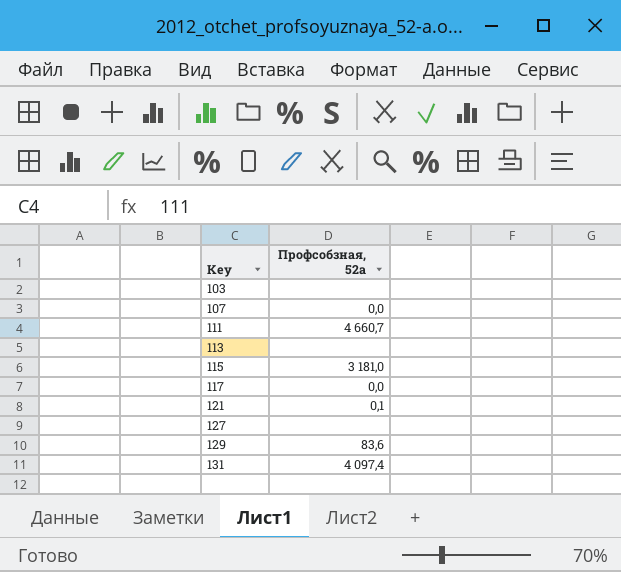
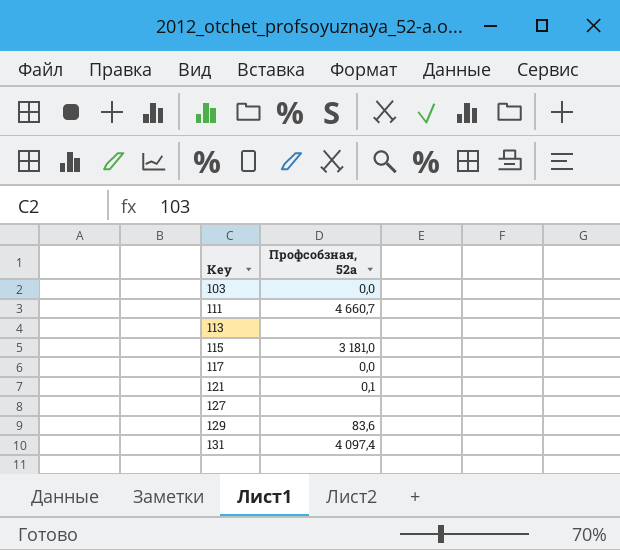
row 107: 0,0 -> none
103 | Профсобзная, 52а: none -> 0,0

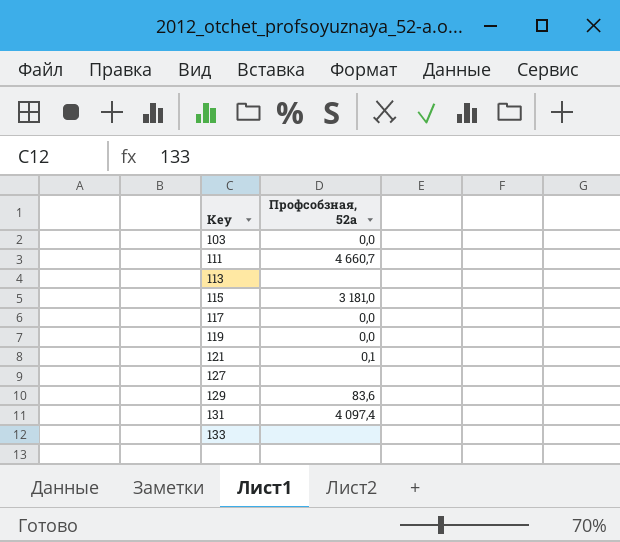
row 119: none -> 0,0
row 133: none -> none

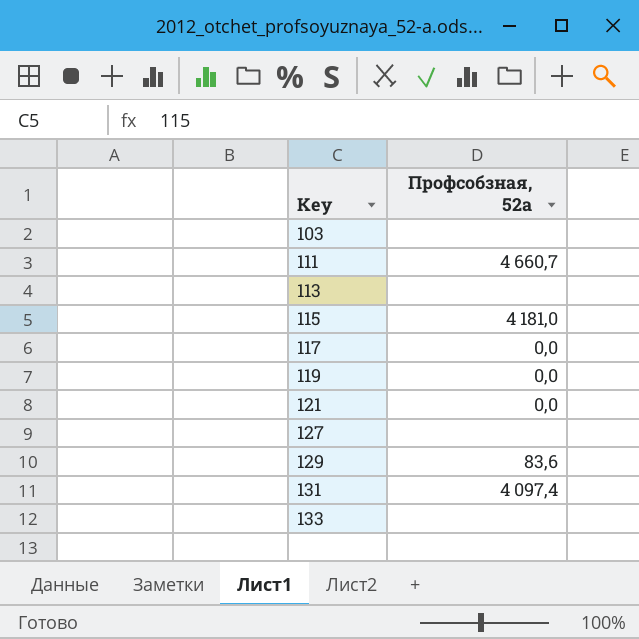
103 | Профсобзная, 52а: 0,0 -> none
115 | Профсобзная, 52а: 3 181,0 -> 4 181,0
121 | Профсобзная, 52а: 0,1 -> 0,0

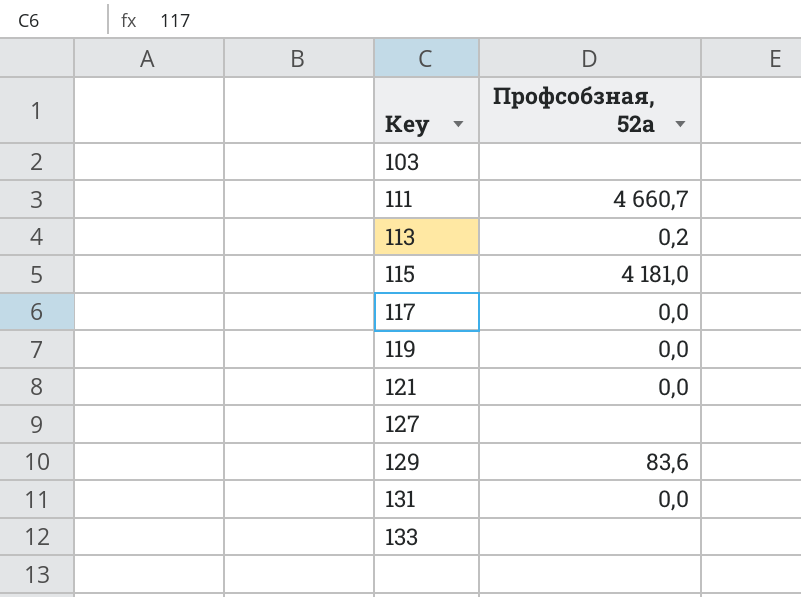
113 | Профсобзная, 52а: none -> 0,2
131 | Профсобзная, 52а: 4 097,4 -> 0,0

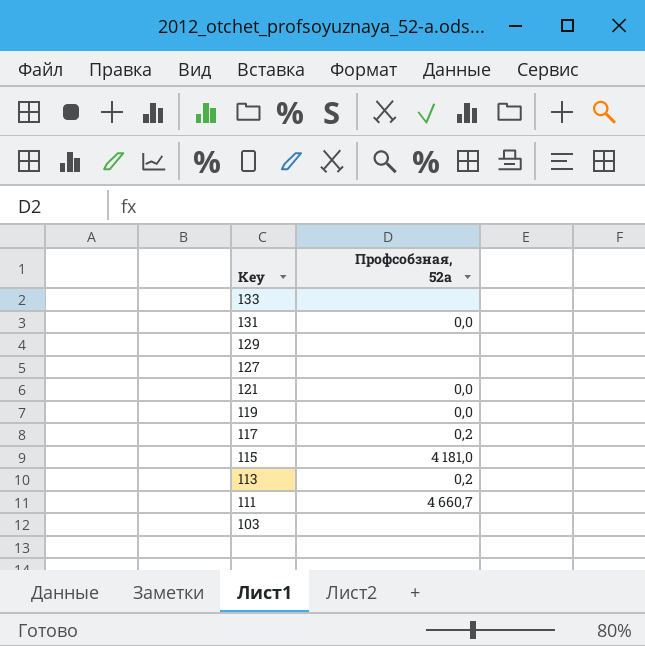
row order: Key ascending -> Key descending
129 | Профсобзная, 52а: 83,6 -> none
117 | Профсобзная, 52а: 0,0 -> 0,2

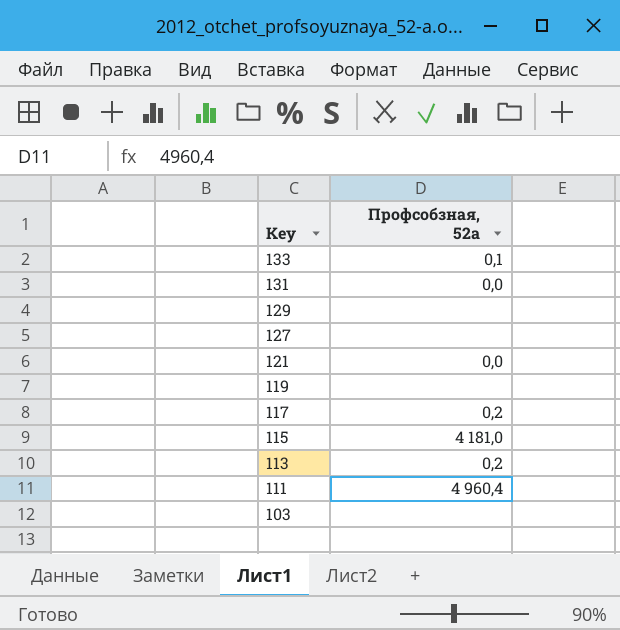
133 | Профсобзная, 52а: none -> 0,1
119 | Профсобзная, 52а: 0,0 -> none
111 | Профсобзная, 52а: 4 660,7 -> 4 960,4

